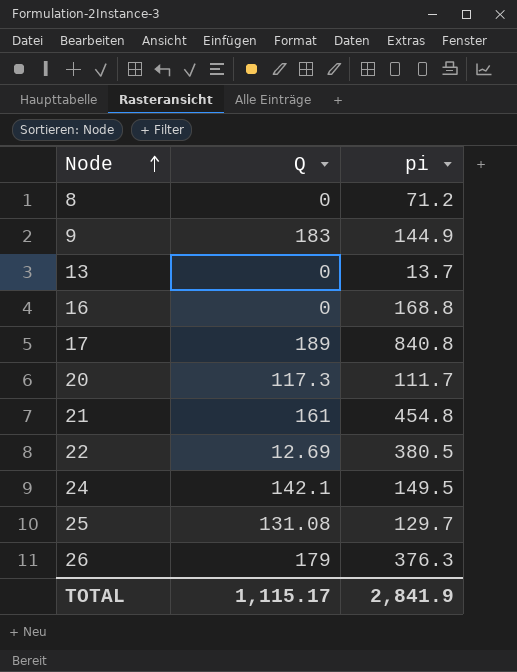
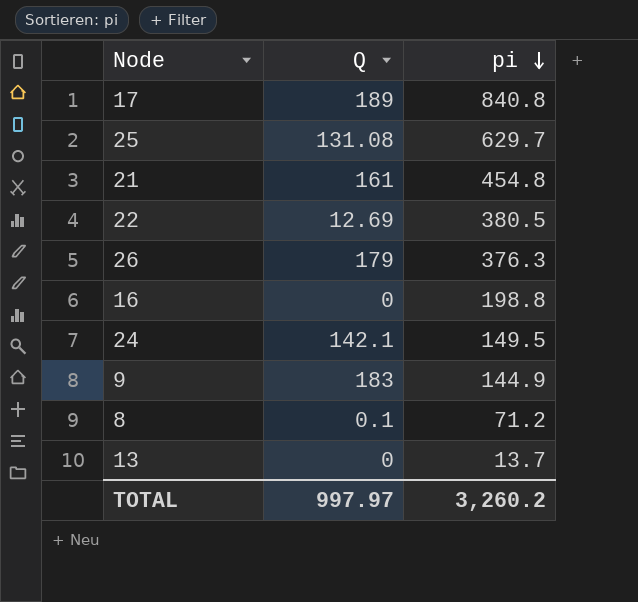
row order: Node ascending -> pi descending
row 20: 117.3 | 111.7 -> none
25 | pi: 129.7 -> 629.7
16 | pi: 168.8 -> 198.8
8 | Q: 0 -> 0.1
TOTAL | Q: 1,115.17 -> 997.97
TOTAL | pi: 2,841.9 -> 3,260.2

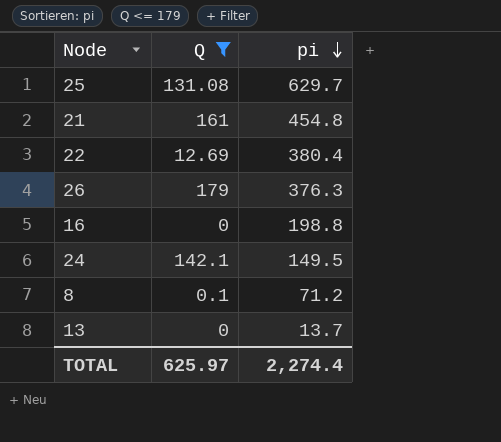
filter: none -> Q <= 179
22 | pi: 380.5 -> 380.4
TOTAL | Q: 997.97 -> 625.97
TOTAL | pi: 3,260.2 -> 2,274.4

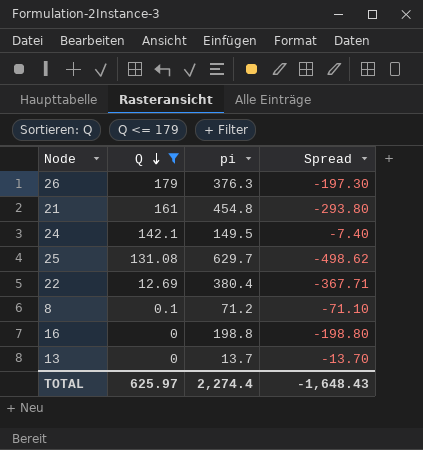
row order: pi descending -> Q descending
column Spread | formula: none -> [Q] - [pi]

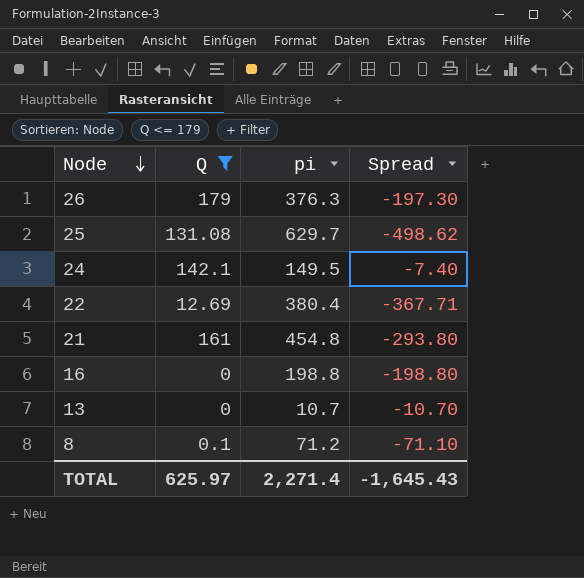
row order: Q descending -> Node descending
13 | pi: 13.7 -> 10.7
13 | Spread: -13.70 -> -10.70
TOTAL | pi: 2,274.4 -> 2,271.4
TOTAL | Spread: -1,648.43 -> -1,645.43

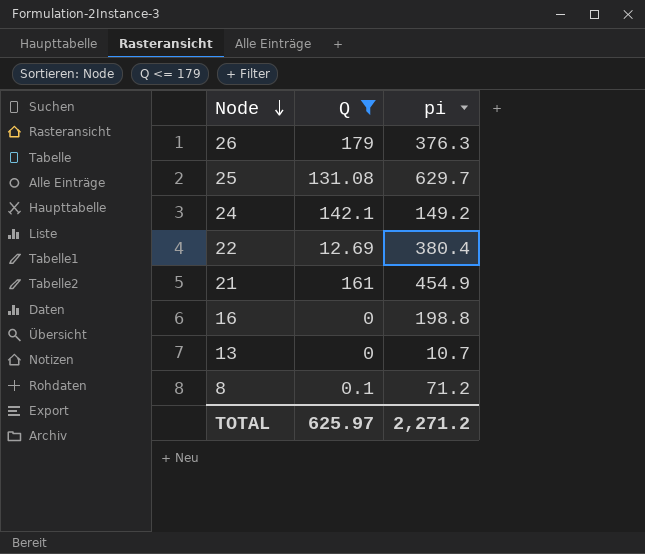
column Spread | formula: [Q] - [pi] -> none
24 | pi: 149.5 -> 149.2
21 | pi: 454.8 -> 454.9
TOTAL | pi: 2,271.4 -> 2,271.2

